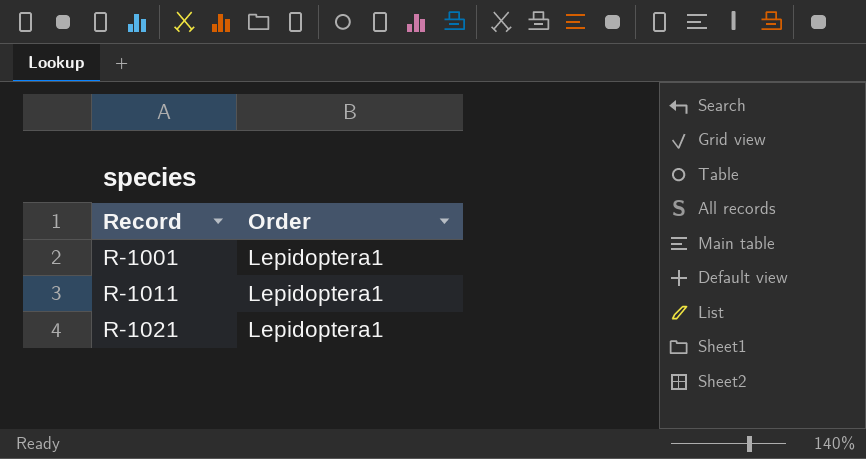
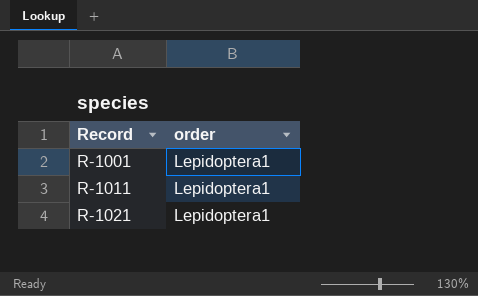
column name: Order -> order

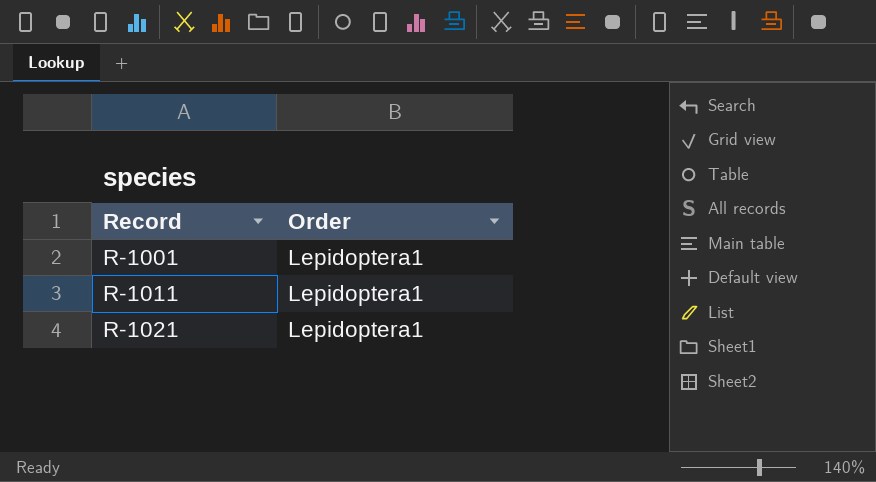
column name: order -> Order

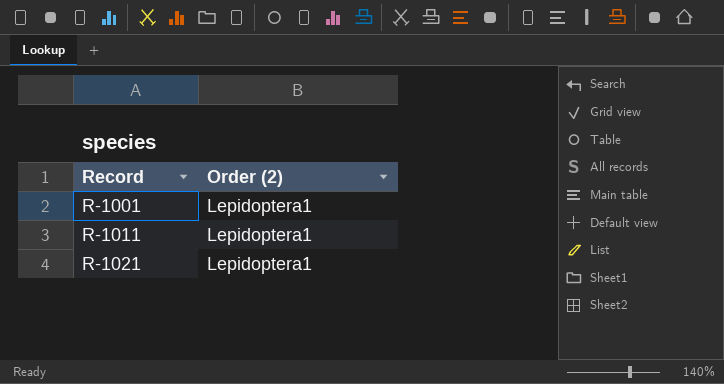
column name: Order -> Order (2)

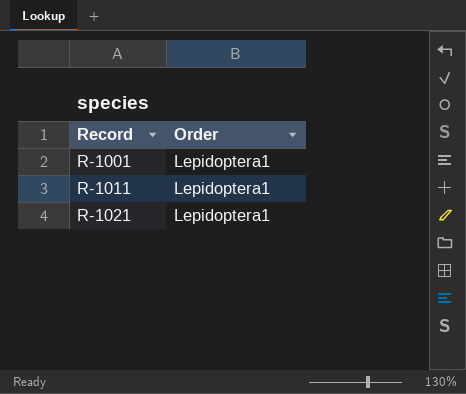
column name: Order (2) -> Order

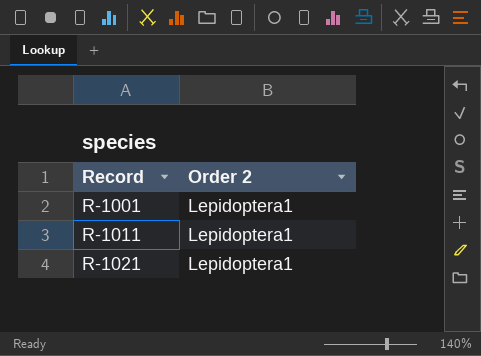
column name: Order -> Order 2

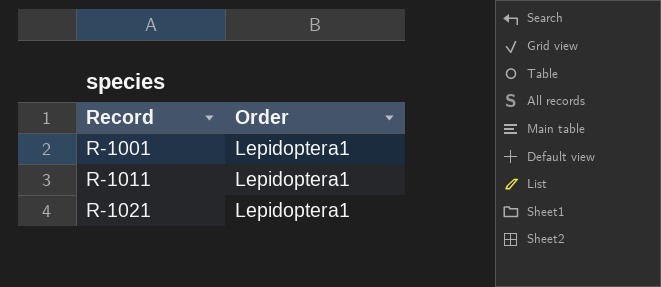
column name: Order 2 -> Order

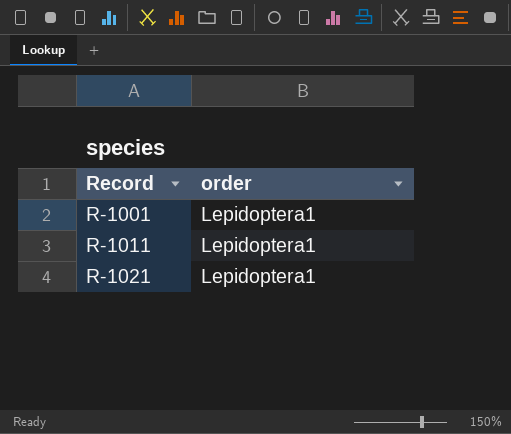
column name: Order -> order

